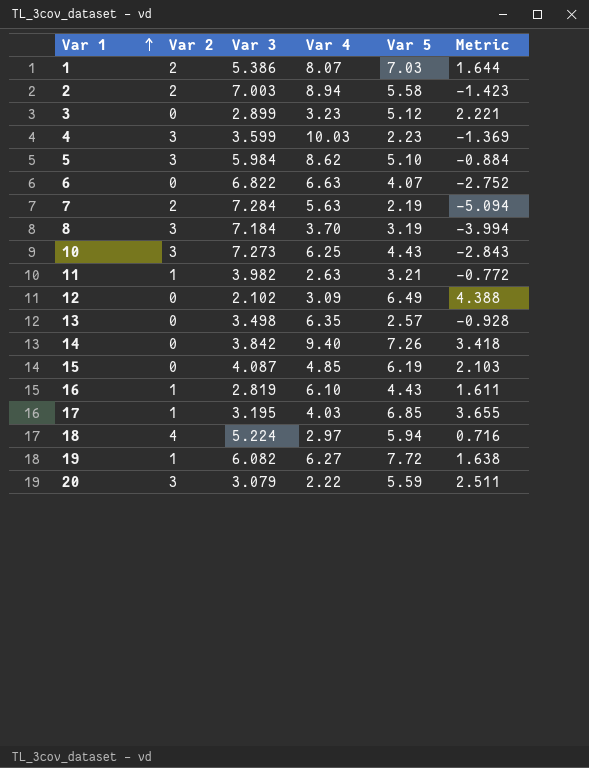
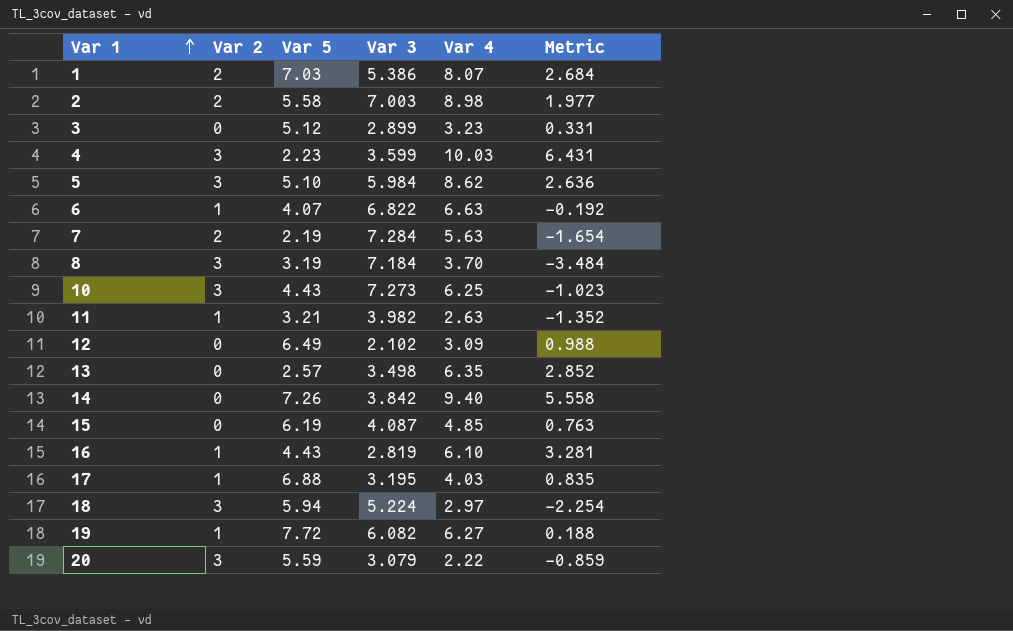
column Var 5 | position: 5 -> 3
column Metric | formula: [Var 5] - [Var 3] -> [Var 4] - [Var 3]
2 | Var 4: 8.94 -> 8.98
6 | Var 2: 0 -> 1
17 | Var 5: 6.85 -> 6.88
18 | Var 2: 4 -> 3

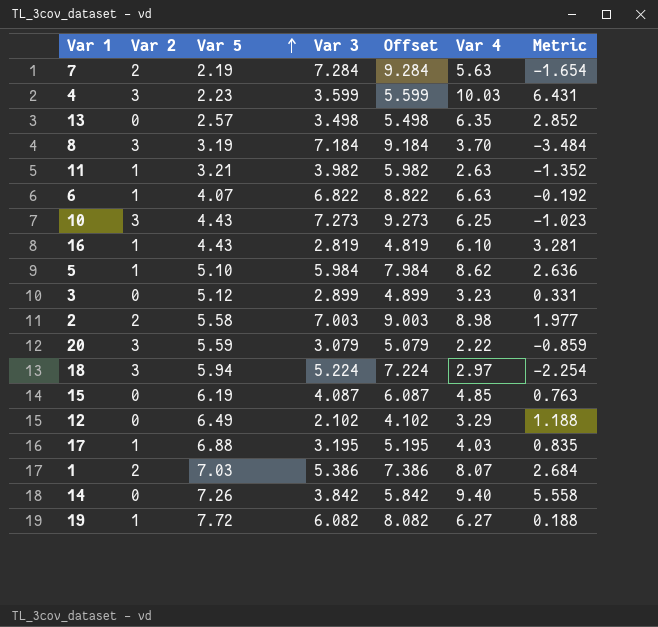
row order: Var 1 ascending -> Var 5 ascending
column Offset | formula: none -> [Var 3] + 2
5 | Var 2: 3 -> 1
12 | Var 4: 3.09 -> 3.29
12 | Metric: 0.988 -> 1.188

